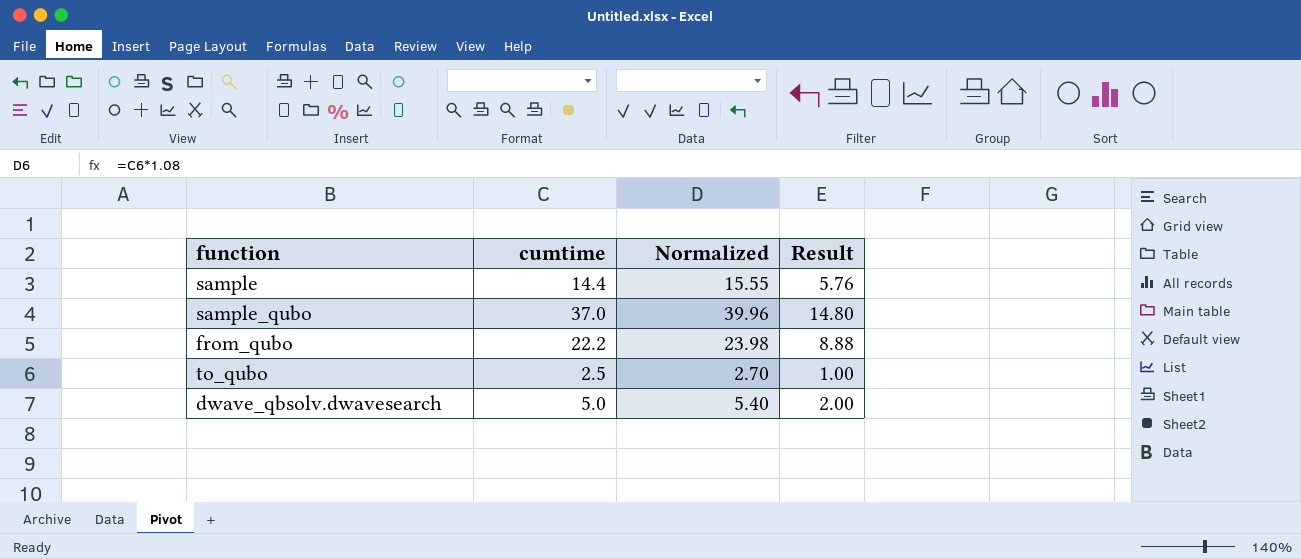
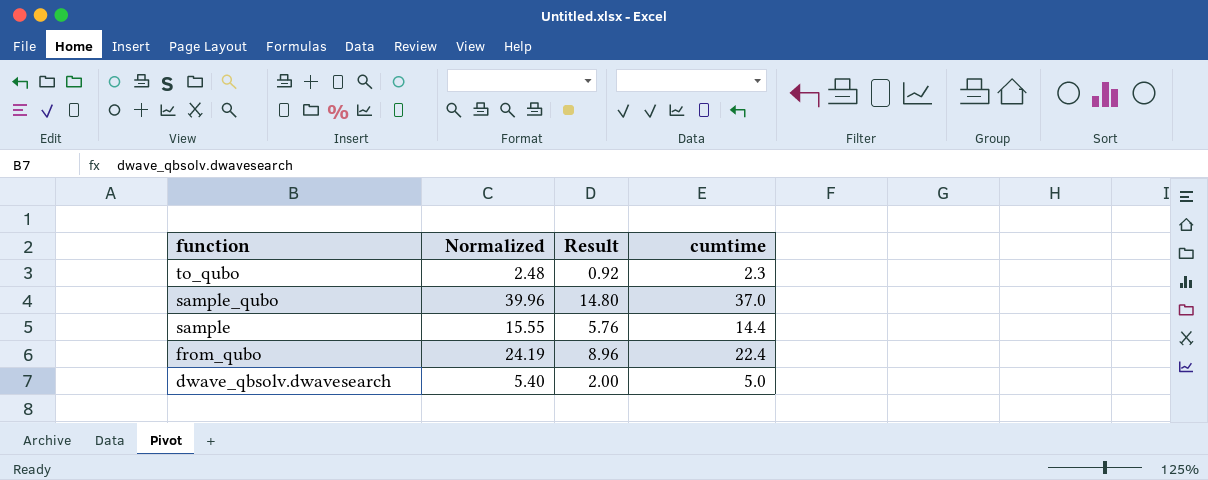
row order: none -> function descending
column cumtime | position: 2 -> 4
to_qubo | Normalized: 2.70 -> 2.48
to_qubo | Result: 1.00 -> 0.92
to_qubo | cumtime: 2.5 -> 2.3
from_qubo | Normalized: 23.98 -> 24.19
from_qubo | Result: 8.88 -> 8.96
from_qubo | cumtime: 22.2 -> 22.4

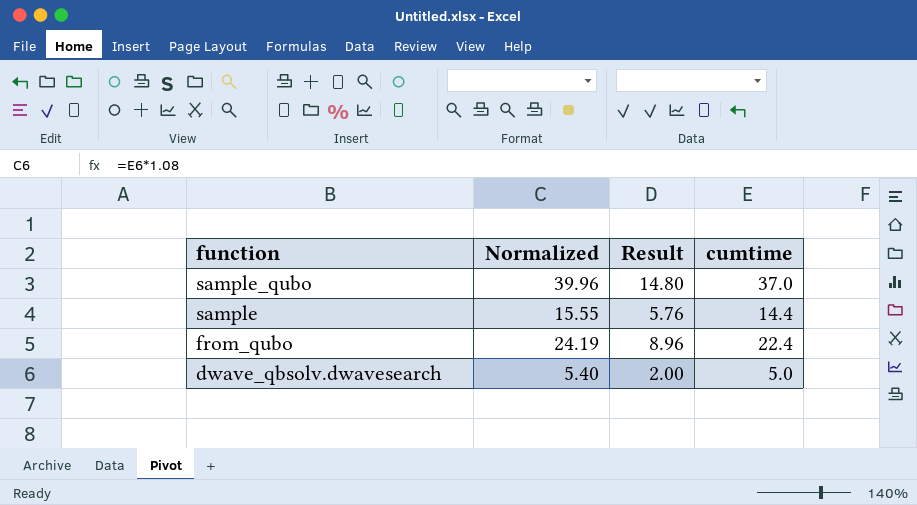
row to_qubo: 2.48 | 0.92 | 2.3 -> none

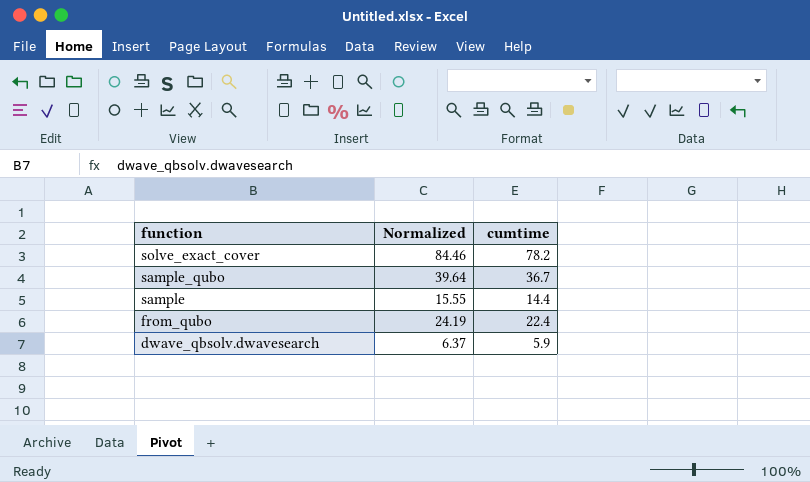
column Result | formula: [cumtime] * 0.4 -> none
row solve_exact_cover: none -> 84.46 | 78.2
sample_qubo | Normalized: 39.96 -> 39.64
sample_qubo | cumtime: 37.0 -> 36.7
dwave_qbsolv.dwavesearch | Normalized: 5.40 -> 6.37
dwave_qbsolv.dwavesearch | cumtime: 5.0 -> 5.9

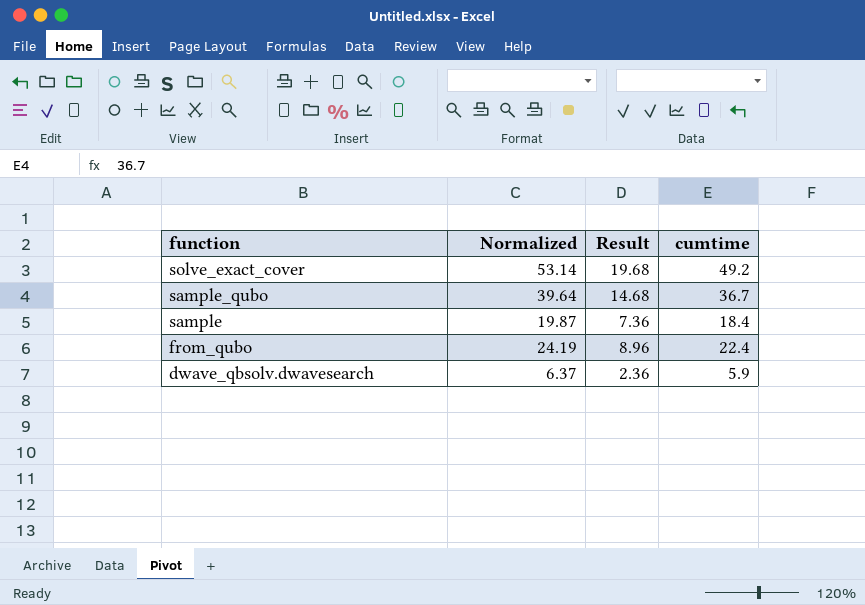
column Result | formula: none -> [cumtime] * 0.4
solve_exact_cover | Normalized: 84.46 -> 53.14
solve_exact_cover | cumtime: 78.2 -> 49.2
sample | Normalized: 15.55 -> 19.87
sample | cumtime: 14.4 -> 18.4

